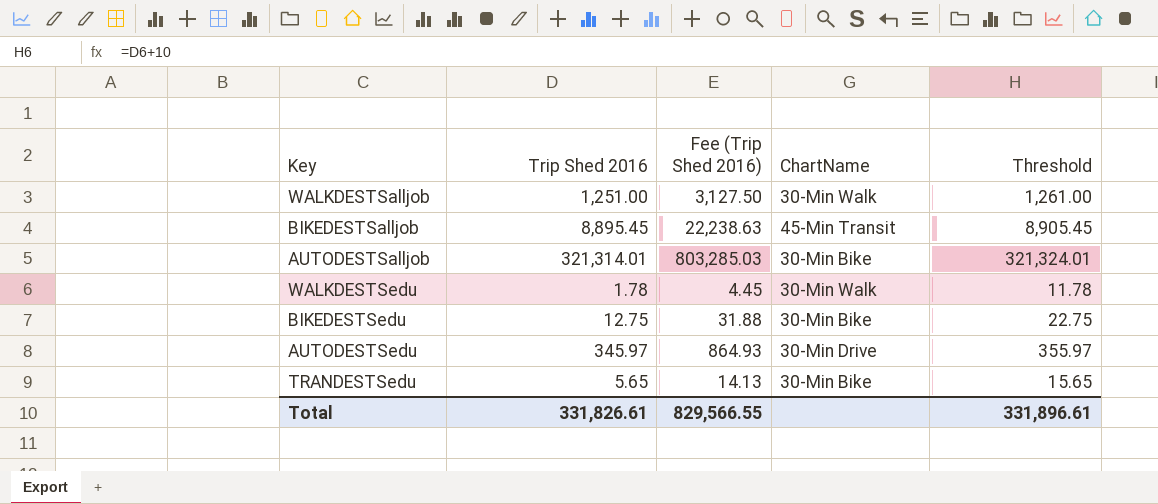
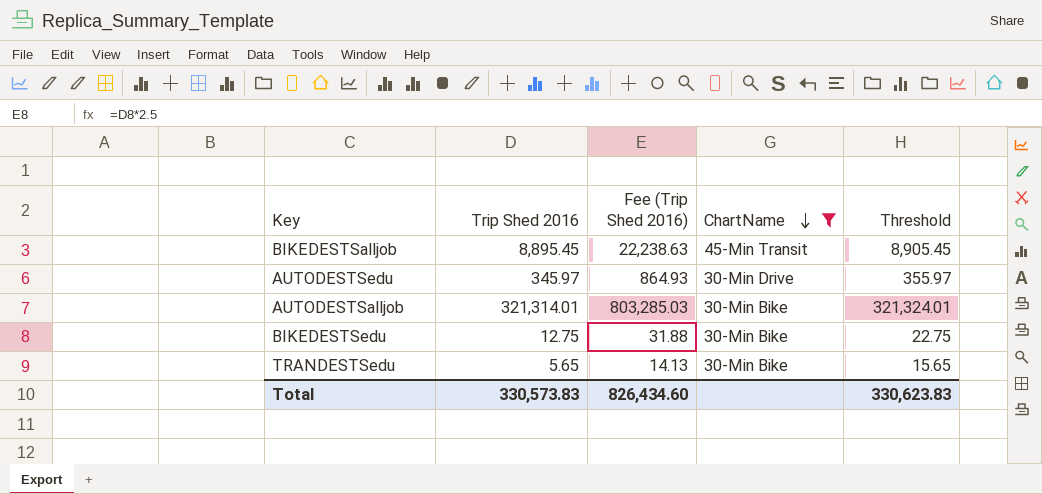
filter: none -> ChartName != 30-Min Walk
row order: none -> ChartName descending
Total | Trip Shed 2016: 331,826.61 -> 330,573.83
Total | Fee (Trip Shed 2016): 829,566.55 -> 826,434.60
Total | Threshold: 331,896.61 -> 330,623.83

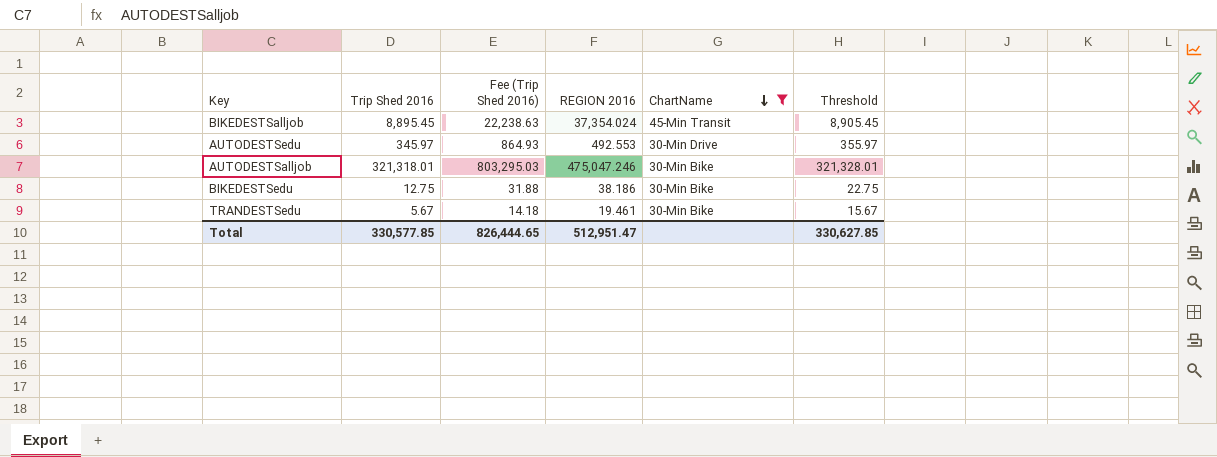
column REGION 2016 | position: none -> 4
AUTODESTSalljob | Trip Shed 2016: 321,314.01 -> 321,318.01
AUTODESTSalljob | Fee (Trip Shed 2016): 803,285.03 -> 803,295.03
AUTODESTSalljob | Threshold: 321,324.01 -> 321,328.01
TRANDESTSedu | Trip Shed 2016: 5.65 -> 5.67
TRANDESTSedu | Fee (Trip Shed 2016): 14.13 -> 14.18
TRANDESTSedu | Threshold: 15.65 -> 15.67
Total | Trip Shed 2016: 330,573.83 -> 330,577.85
Total | Fee (Trip Shed 2016): 826,434.60 -> 826,444.65
Total | Threshold: 330,623.83 -> 330,627.85

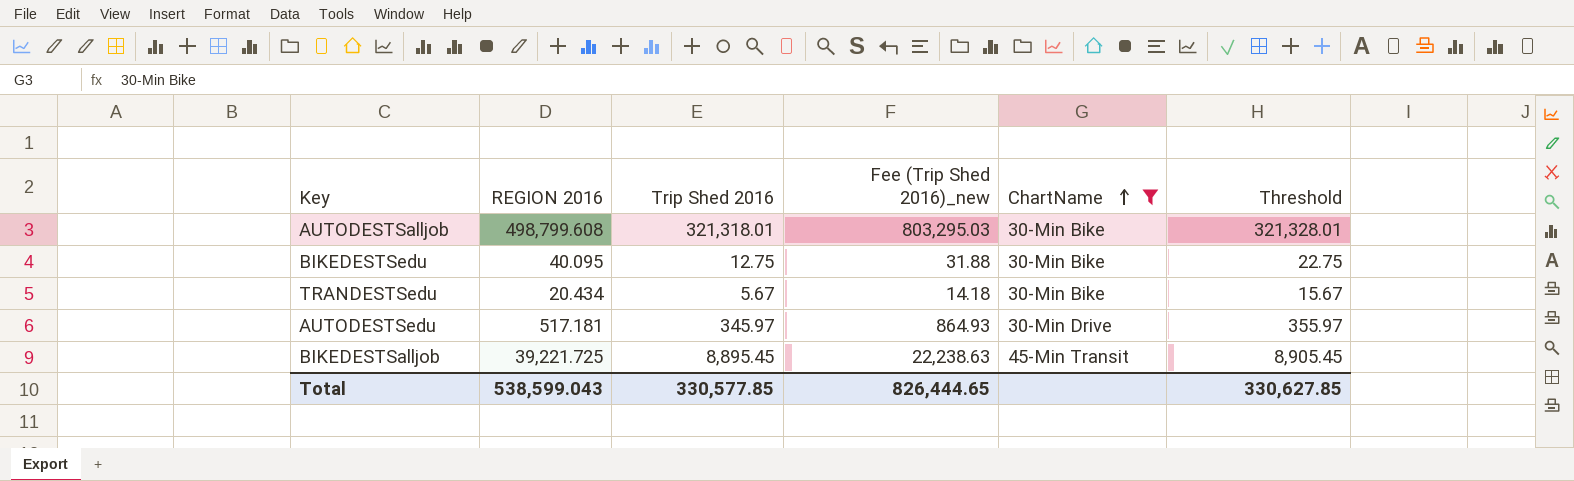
row order: ChartName descending -> ChartName ascending
column REGION 2016 | position: 4 -> 2
column name: Fee (Trip Shed 2016) -> Fee (Trip Shed 2016)_new
AUTODESTSalljob | REGION 2016: 475,047.246 -> 498,799.608
BIKEDESTSedu | REGION 2016: 38.186 -> 40.095
TRANDESTSedu | REGION 2016: 19.461 -> 20.434
AUTODESTSedu | REGION 2016: 492.553 -> 517.181
BIKEDESTSalljob | REGION 2016: 37,354.024 -> 39,221.725
Total | REGION 2016: 512,951.47 -> 538,599.043

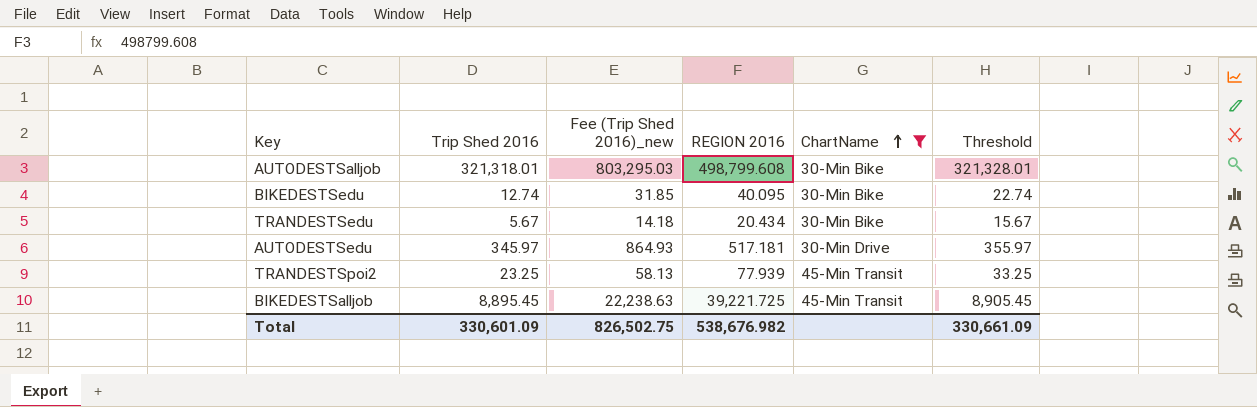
column REGION 2016 | position: 2 -> 4
BIKEDESTSedu | Trip Shed 2016: 12.75 -> 12.74
BIKEDESTSedu | Fee (Trip Shed 2016)_new: 31.88 -> 31.85
BIKEDESTSedu | Threshold: 22.75 -> 22.74
row TRANDESTSpoi2: none -> 23.25 | 58.13 | 77.939 | 45-Min Transit | 33.25
Total | Trip Shed 2016: 330,577.85 -> 330,601.09
Total | Fee (Trip Shed 2016)_new: 826,444.65 -> 826,502.75
Total | REGION 2016: 538,599.043 -> 538,676.982
Total | Threshold: 330,627.85 -> 330,661.09

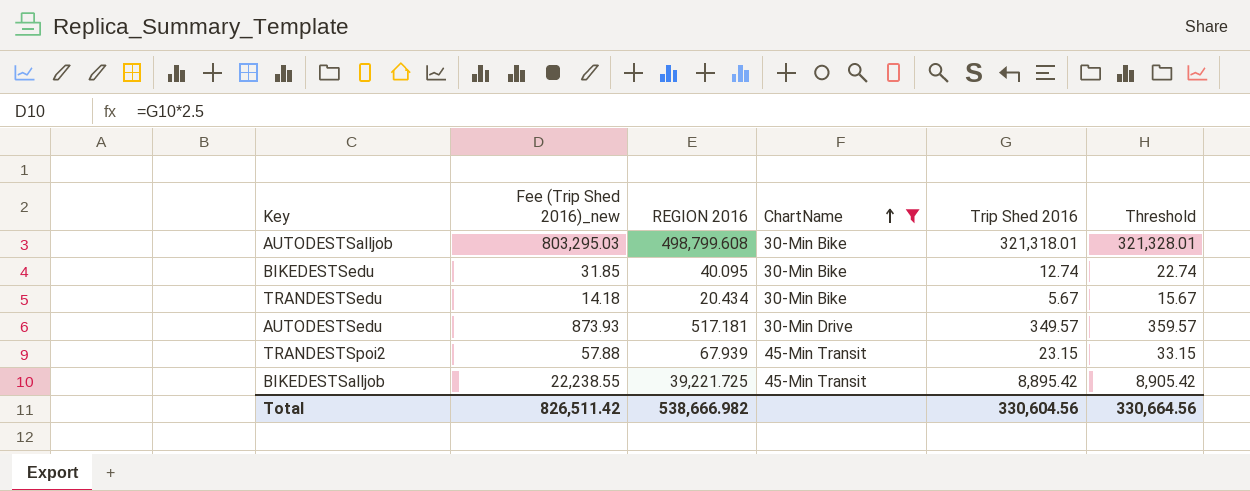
column Trip Shed 2016 | position: 2 -> 5
AUTODESTSedu | Fee (Trip Shed 2016)_new: 864.93 -> 873.93
AUTODESTSedu | Trip Shed 2016: 345.97 -> 349.57
AUTODESTSedu | Threshold: 355.97 -> 359.57
TRANDESTSpoi2 | Fee (Trip Shed 2016)_new: 58.13 -> 57.88
TRANDESTSpoi2 | REGION 2016: 77.939 -> 67.939
TRANDESTSpoi2 | Trip Shed 2016: 23.25 -> 23.15
TRANDESTSpoi2 | Threshold: 33.25 -> 33.15
BIKEDESTSalljob | Fee (Trip Shed 2016)_new: 22,238.63 -> 22,238.55
BIKEDESTSalljob | Trip Shed 2016: 8,895.45 -> 8,895.42
BIKEDESTSalljob | Threshold: 8,905.45 -> 8,905.42
Total | Fee (Trip Shed 2016)_new: 826,502.75 -> 826,511.42
Total | REGION 2016: 538,676.982 -> 538,666.982
Total | Trip Shed 2016: 330,601.09 -> 330,604.56
Total | Threshold: 330,661.09 -> 330,664.56

